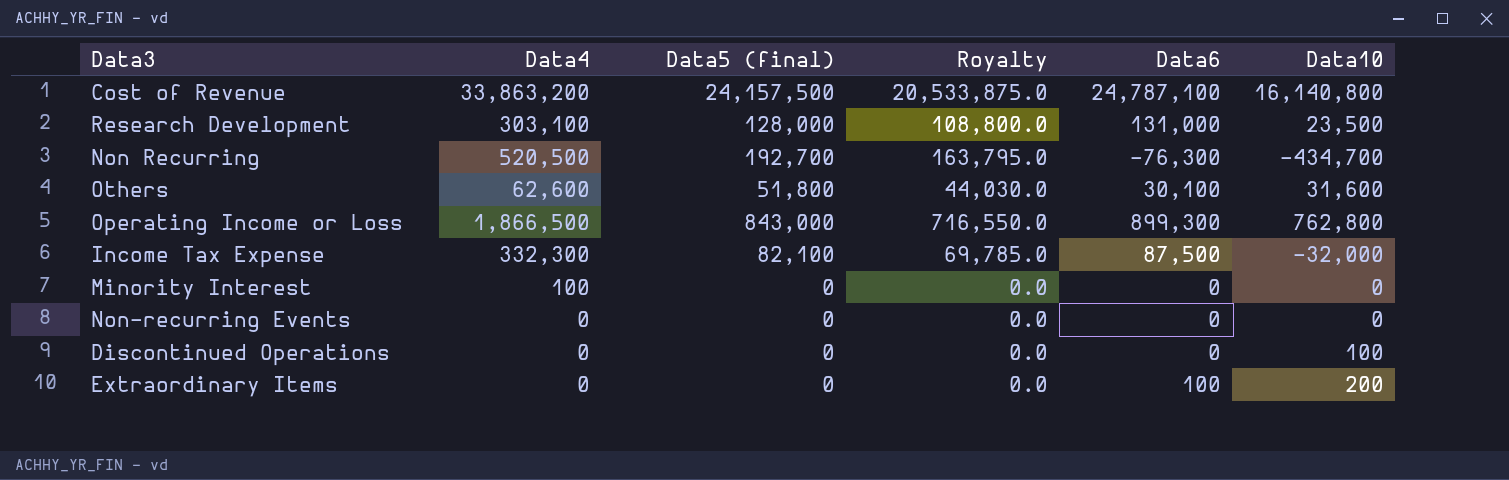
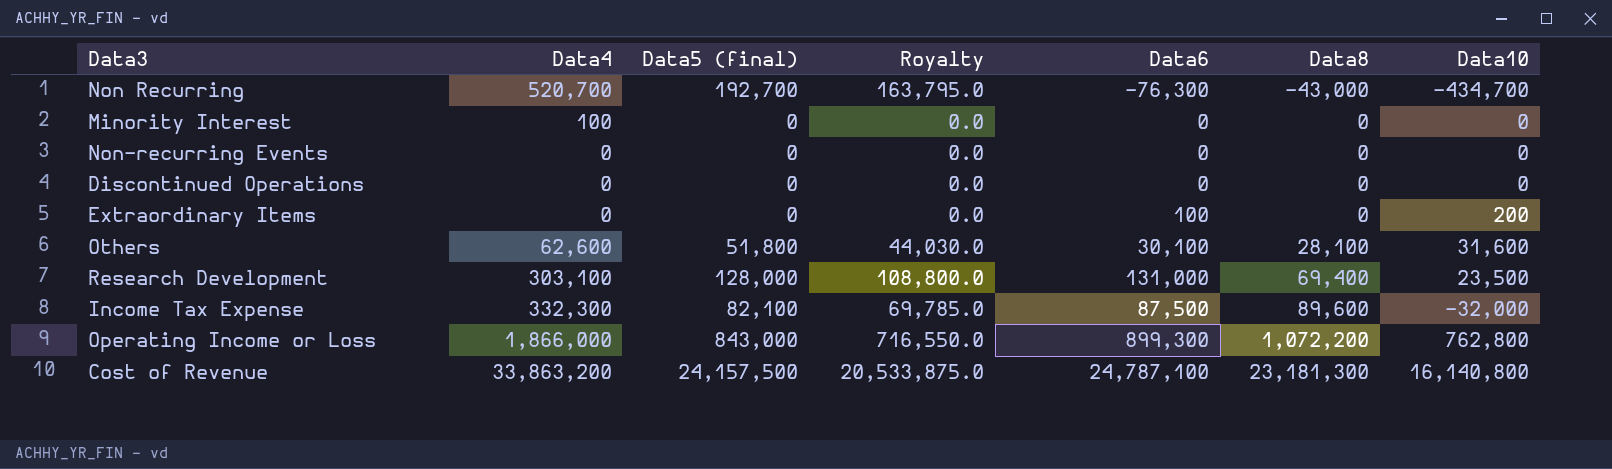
row order: none -> Data8 ascending
column Data8 | position: none -> 6
Non Recurring | Data4: 520,500 -> 520,700
Discontinued Operations | Data10: 100 -> 0
Operating Income or Loss | Data4: 1,866,500 -> 1,866,000

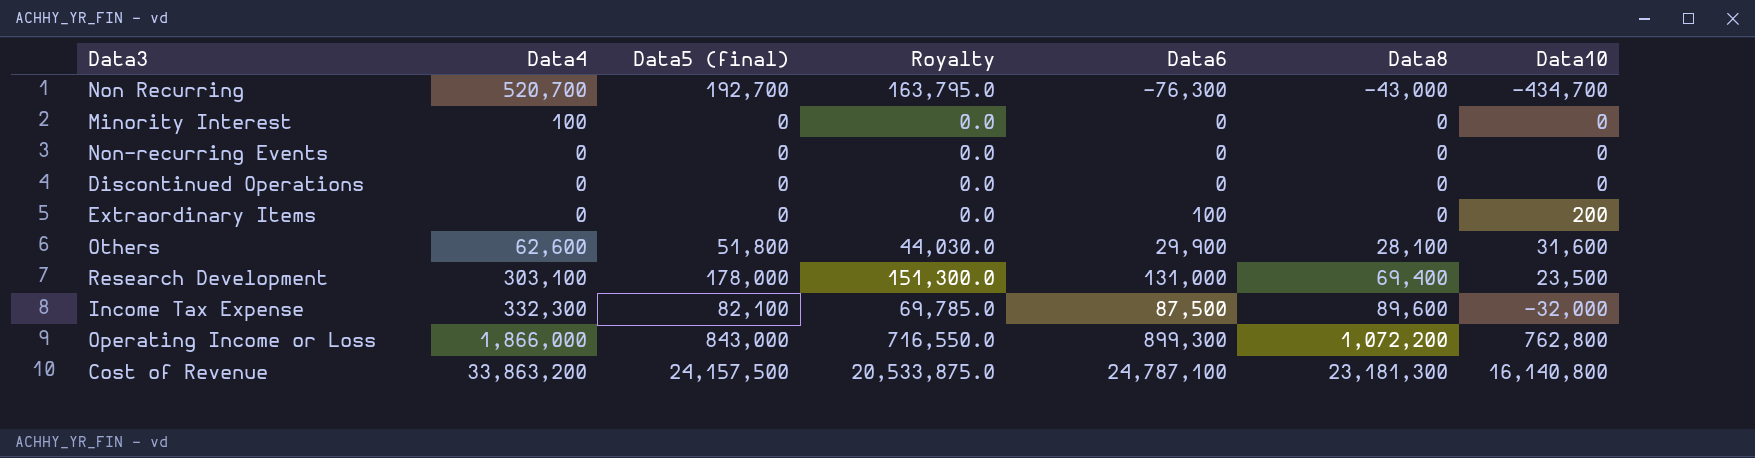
Others | Data6: 30,100 -> 29,900
Research Development | Data5 (final): 128,000 -> 178,000
Research Development | Royalty: 108,800.0 -> 151,300.0

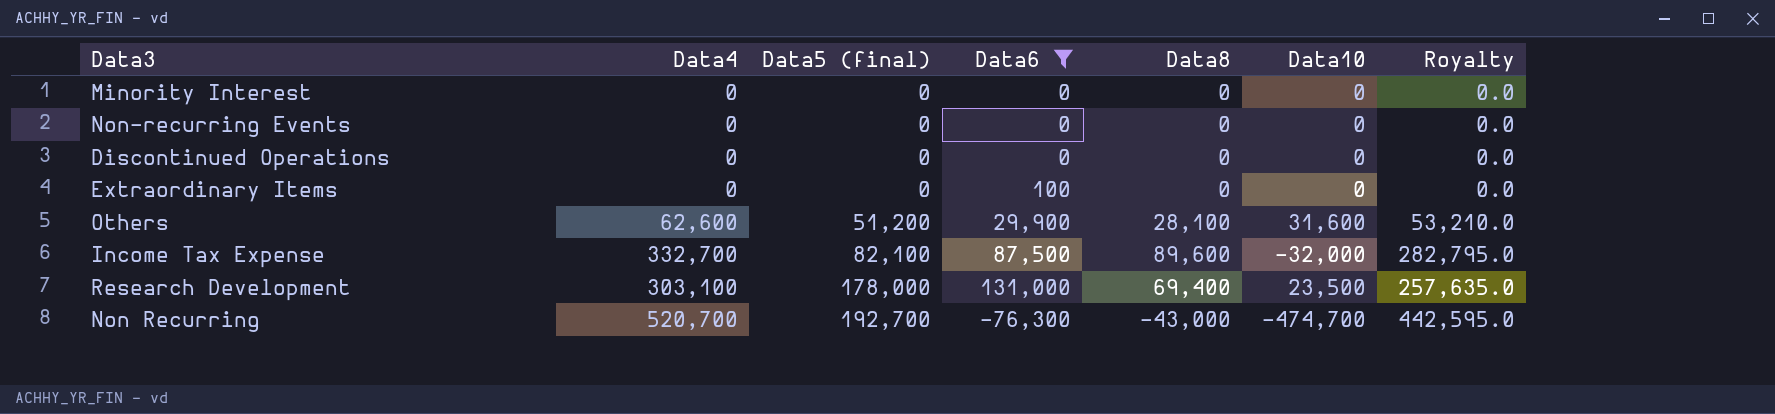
filter: none -> Data6 <= 131,000
row order: Data8 ascending -> Data5 (final) ascending
column Royalty | formula: [Data5 (final)] * 0.85 -> [Data4] * 0.85
column Royalty | position: 4 -> 7
Minority Interest | Data4: 100 -> 0
Extraordinary Items | Data10: 200 -> 0
Others | Data5 (final): 51,800 -> 51,200
Income Tax Expense | Data4: 332,300 -> 332,700
Non Recurring | Data10: -434,700 -> -474,700

